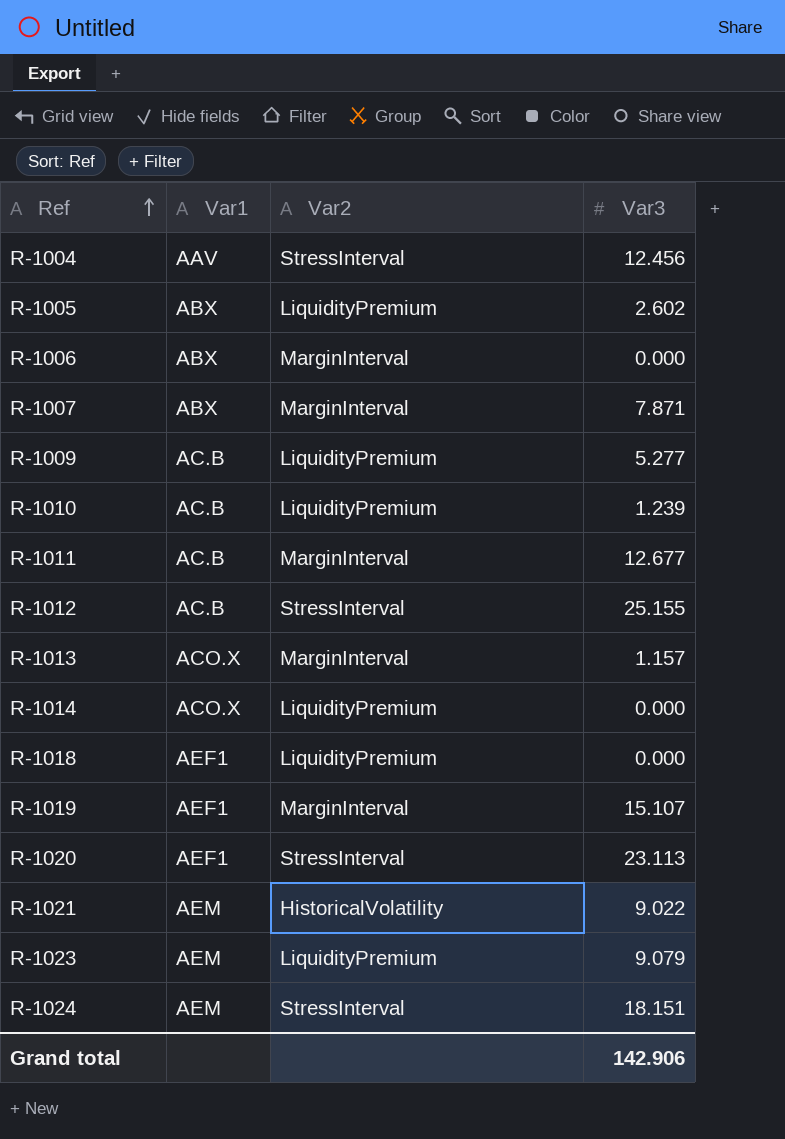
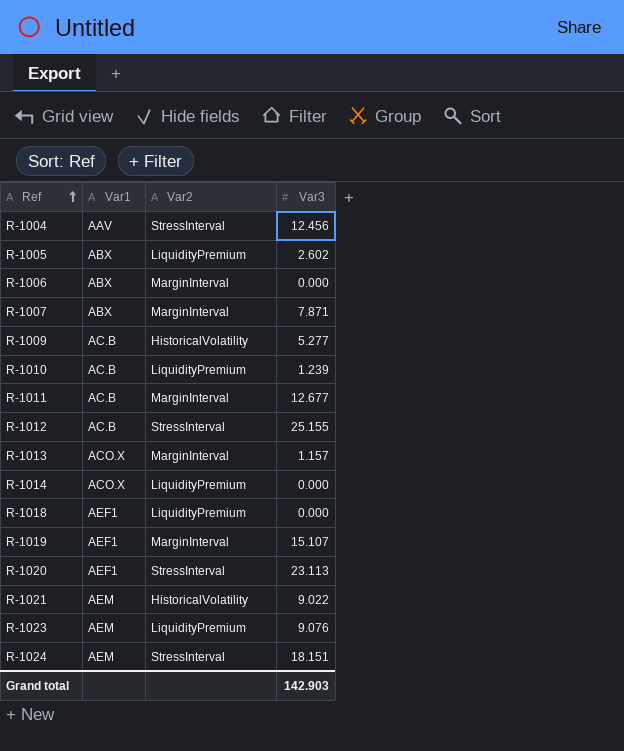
R-1009 | Var2: LiquidityPremium -> HistoricalVolatility
R-1023 | Var3: 9.079 -> 9.076
Grand total | Var3: 142.906 -> 142.903

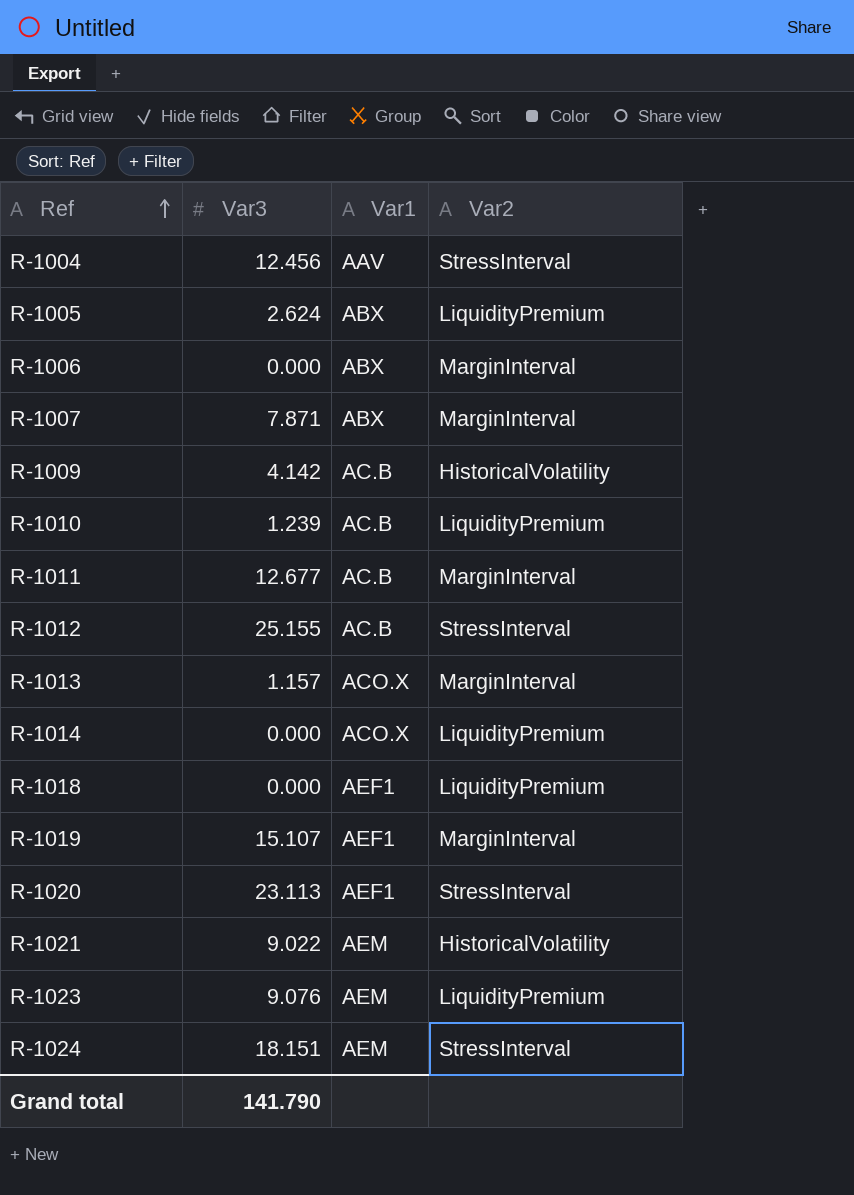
column Var3 | position: 4 -> 2
R-1005 | Var3: 2.602 -> 2.624
R-1009 | Var3: 5.277 -> 4.142
Grand total | Var3: 142.903 -> 141.790

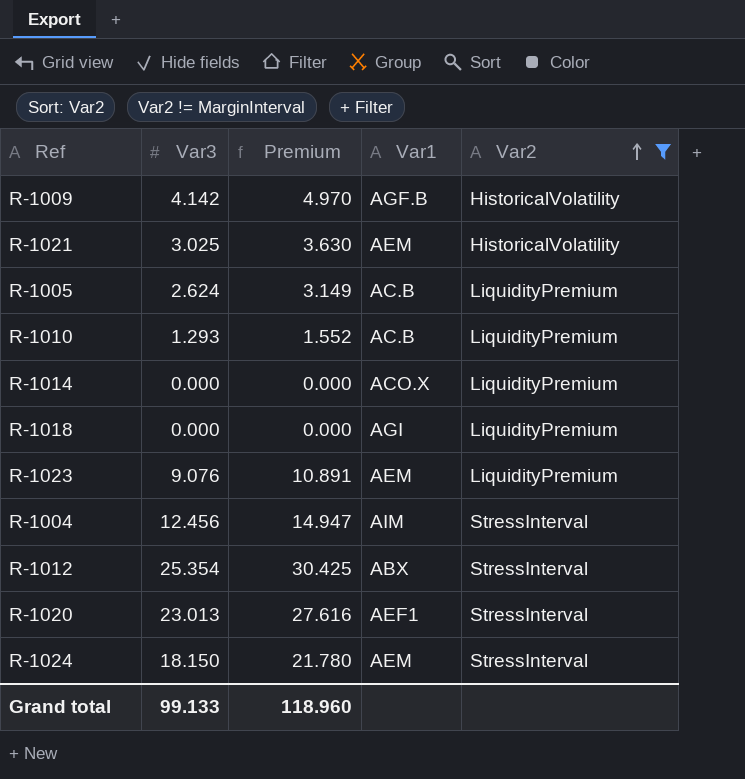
filter: none -> Var2 != MarginInterval
row order: Ref ascending -> Var2 ascending
column Premium | formula: none -> [Var3] * 1.2
R-1009 | Var1: AC.B -> AGF.B
R-1021 | Var3: 9.022 -> 3.025
R-1005 | Var1: ABX -> AC.B
R-1010 | Var3: 1.239 -> 1.293
R-1018 | Var1: AEF1 -> AGI
R-1004 | Var1: AAV -> AIM
R-1012 | Var3: 25.155 -> 25.354
R-1012 | Var1: AC.B -> ABX
R-1020 | Var3: 23.113 -> 23.013
R-1024 | Var3: 18.151 -> 18.150
Grand total | Var3: 141.790 -> 99.133

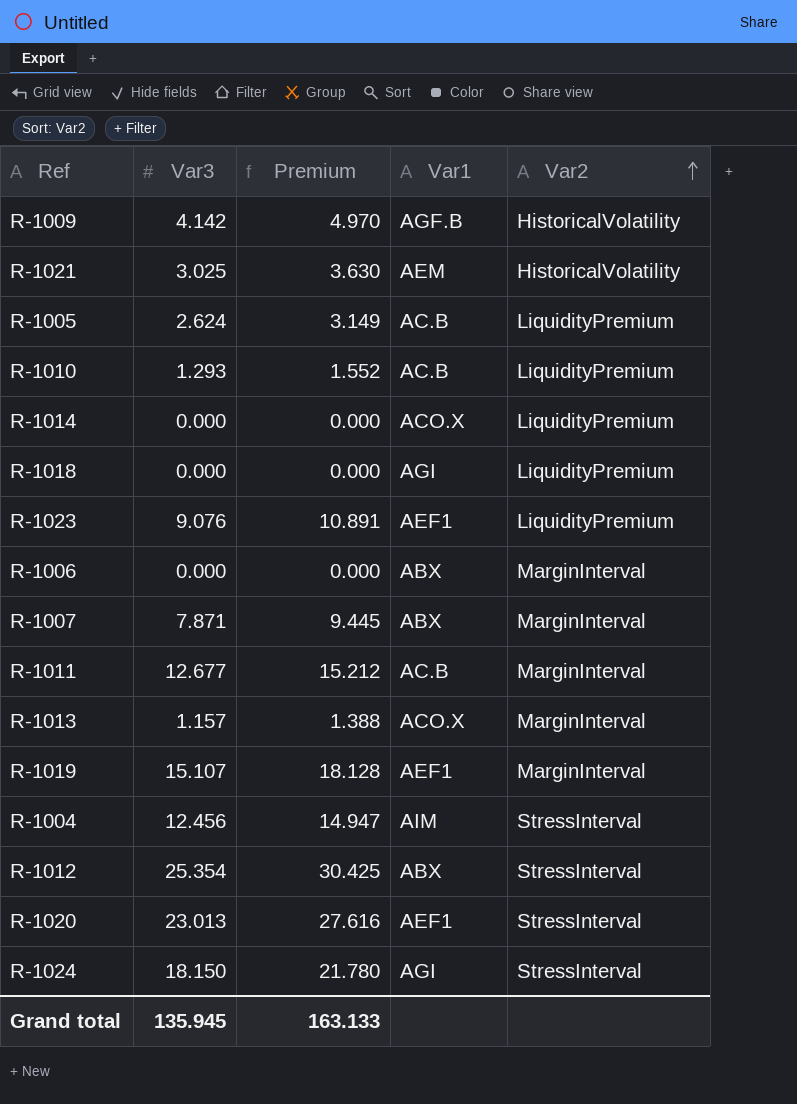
filter: Var2 != MarginInterval -> none
R-1023 | Var1: AEM -> AEF1
R-1024 | Var1: AEM -> AGI
Grand total | Var3: 99.133 -> 135.945
Grand total | Premium: 118.960 -> 163.133

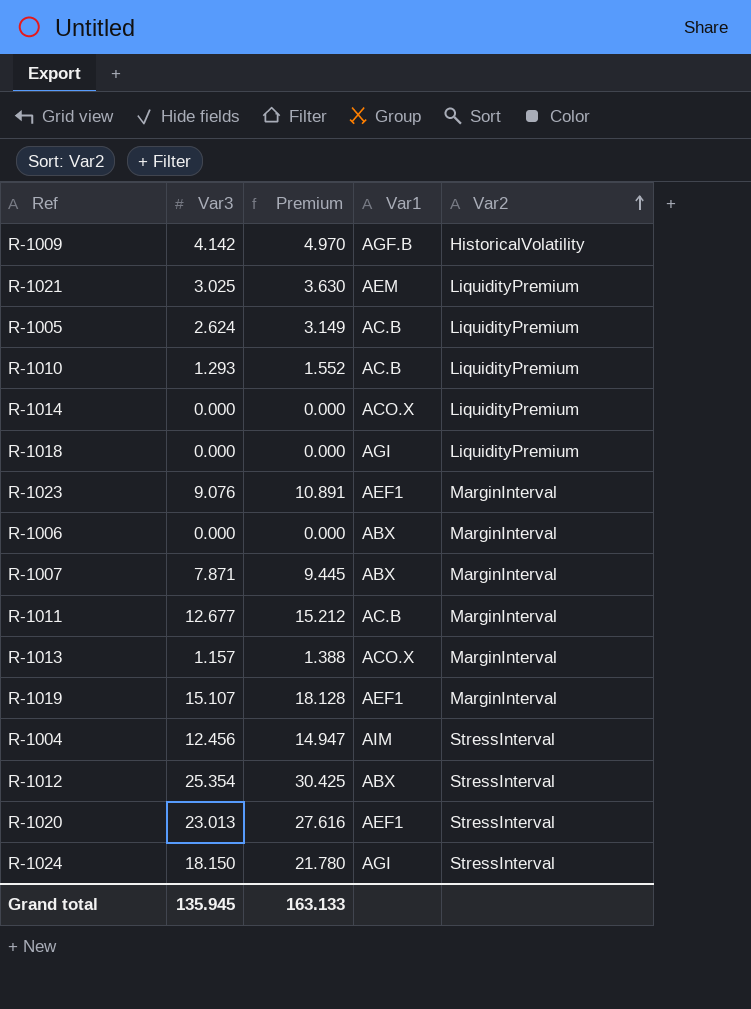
R-1021 | Var2: HistoricalVolatility -> LiquidityPremium
R-1023 | Var2: LiquidityPremium -> MarginInterval

